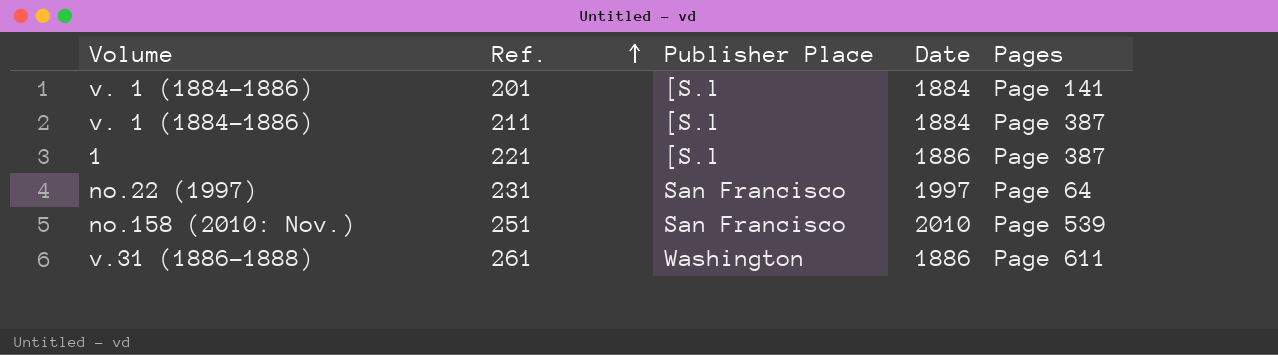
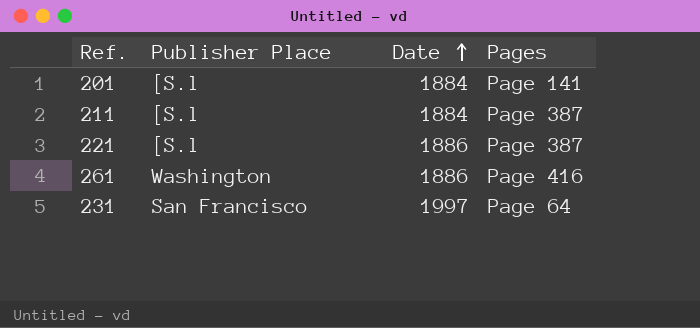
row order: Ref. ascending -> Date ascending
column Volume | position: 1 -> none
row 251: no.158 (2010: Nov.) | San Francisco | 2010 | Page 539 -> none
261 | Pages: Page 611 -> Page 416

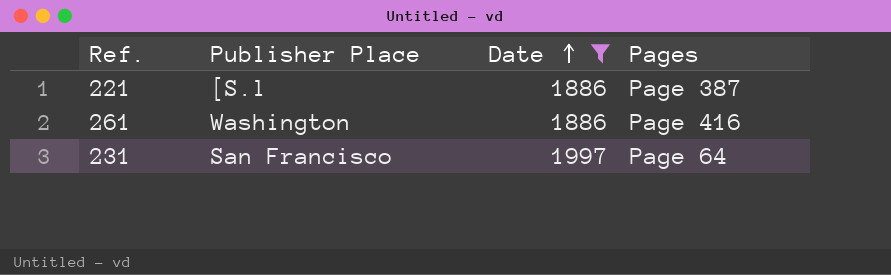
filter: none -> Date != 1884

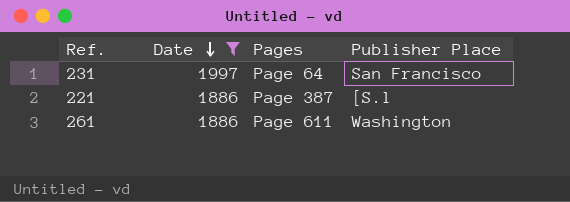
row order: Date ascending -> Date descending
column Publisher Place | position: 2 -> 4
261 | Pages: Page 416 -> Page 611

